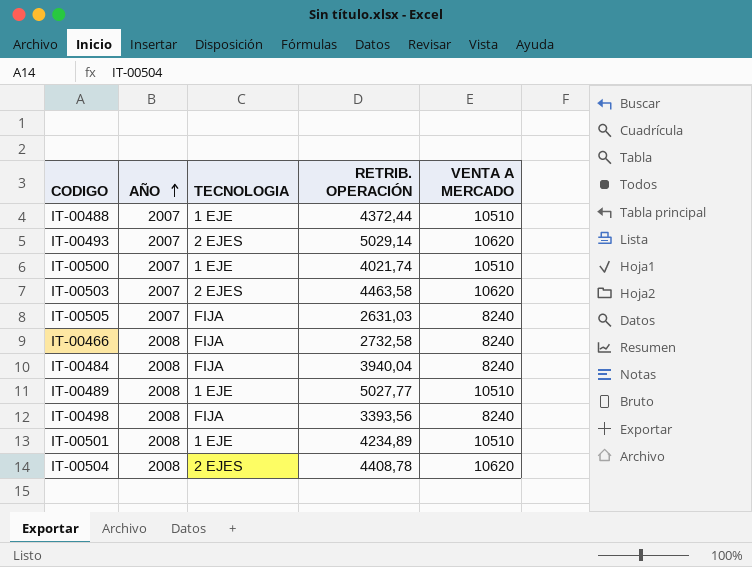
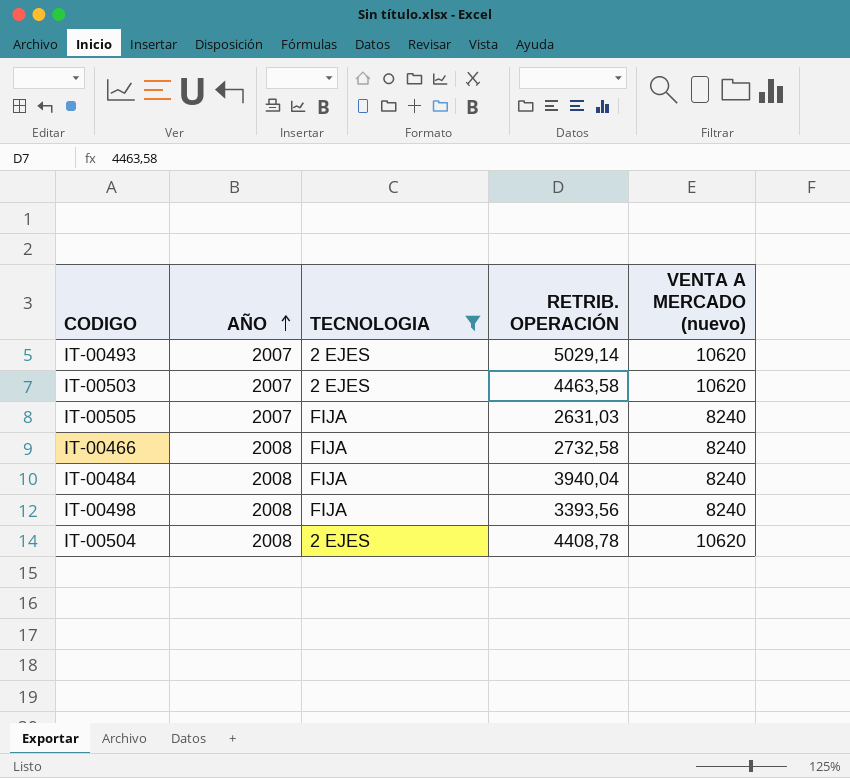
filter: none -> TECNOLOGIA != 1 EJE
column name: VENTA A MERCADO -> VENTA A MERCADO (nuevo)

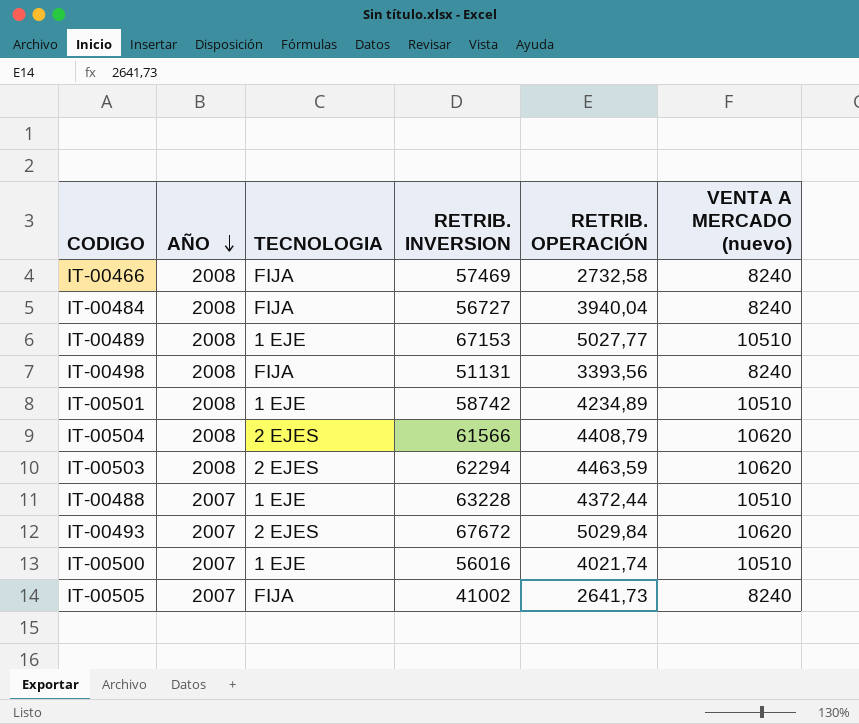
filter: TECNOLOGIA != 1 EJE -> none
row order: AÑO ascending -> AÑO descending
column RETRIB. INVERSION | position: none -> 4
IT-00504 | RETRIB. OPERACIÓN: 4408,78 -> 4408,79
IT-00503 | AÑO: 2007 -> 2008
IT-00503 | RETRIB. OPERACIÓN: 4463,58 -> 4463,59
IT-00493 | RETRIB. OPERACIÓN: 5029,14 -> 5029,84
IT-00505 | RETRIB. OPERACIÓN: 2631,03 -> 2641,73

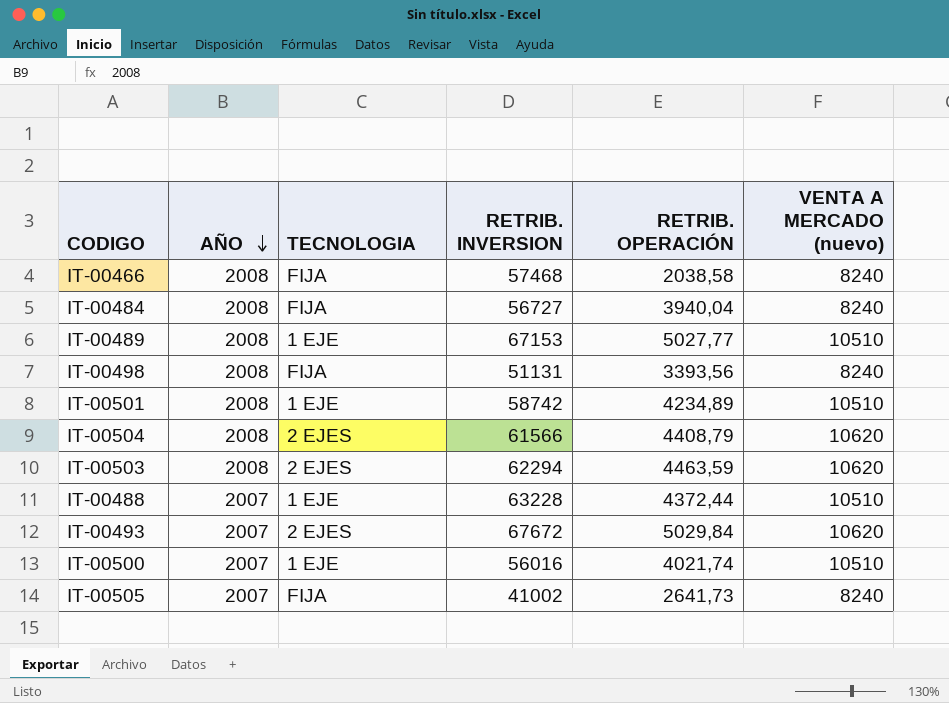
IT-00466 | RETRIB. INVERSION: 57469 -> 57468
IT-00466 | RETRIB. OPERACIÓN: 2732,58 -> 2038,58

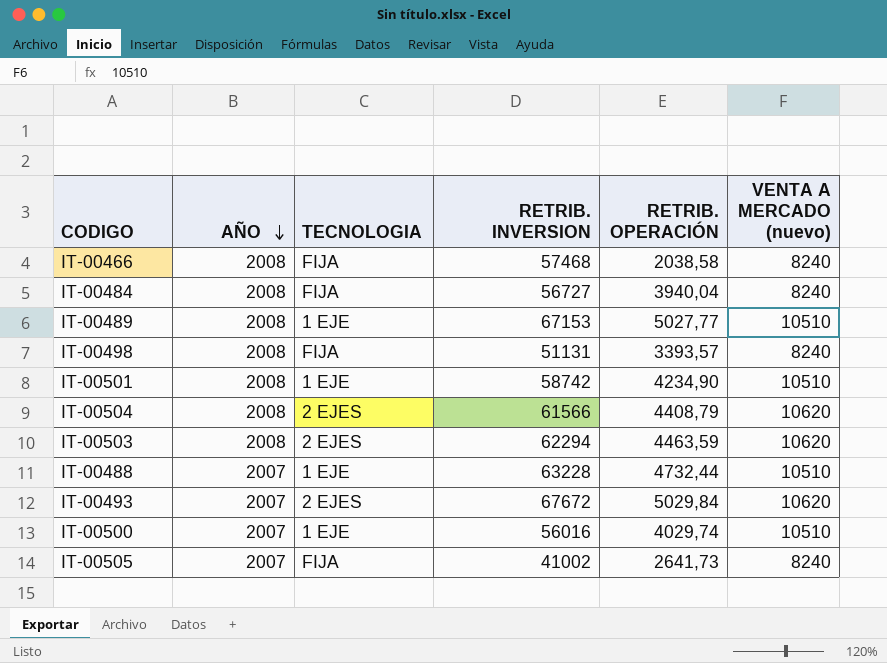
IT-00498 | RETRIB. OPERACIÓN: 3393,56 -> 3393,57
IT-00501 | RETRIB. OPERACIÓN: 4234,89 -> 4234,90
IT-00488 | RETRIB. OPERACIÓN: 4372,44 -> 4732,44
IT-00500 | RETRIB. OPERACIÓN: 4021,74 -> 4029,74

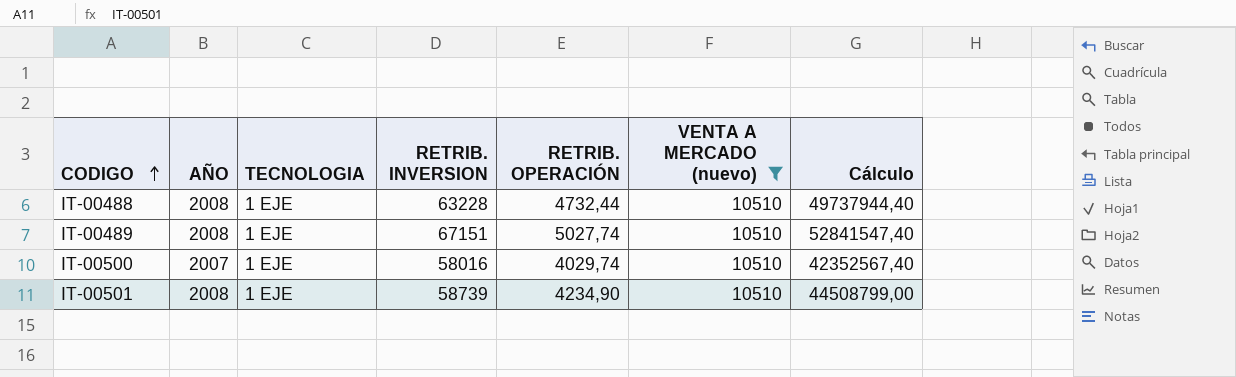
filter: none -> VENTA A MERCADO (nuevo) = 10510
row order: AÑO descending -> CODIGO ascending
column Cálculo | formula: none -> [RETRIB. OPERACIÓN] * [VENTA A MERCADO (nuevo)]
IT-00488 | AÑO: 2007 -> 2008
IT-00489 | RETRIB. INVERSION: 67153 -> 67151
IT-00489 | RETRIB. OPERACIÓN: 5027,77 -> 5027,74
IT-00500 | RETRIB. INVERSION: 56016 -> 58016
IT-00501 | RETRIB. INVERSION: 58742 -> 58739

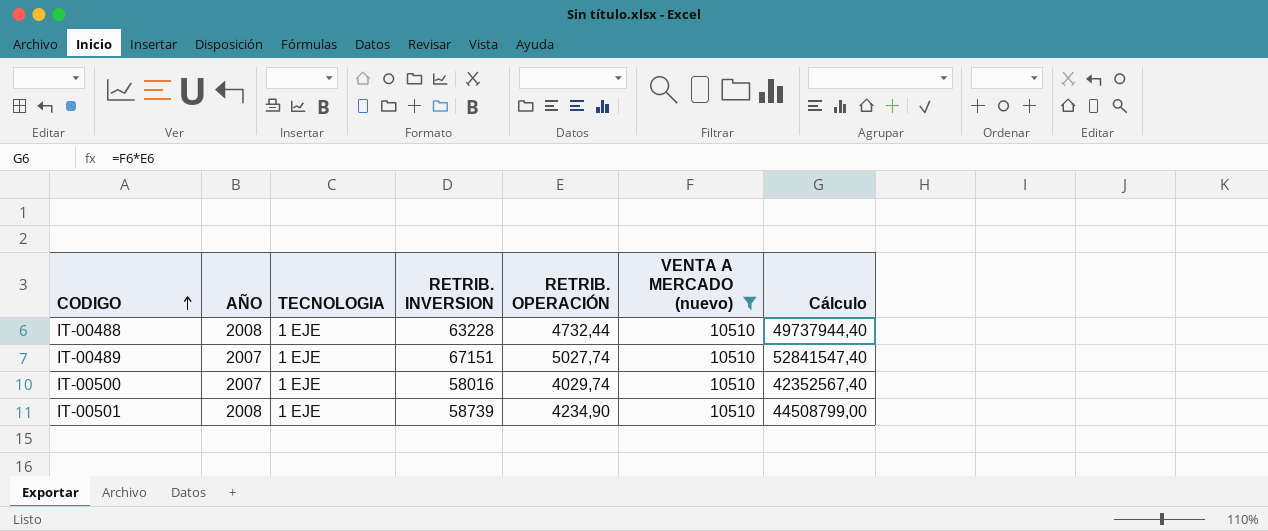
IT-00489 | AÑO: 2008 -> 2007

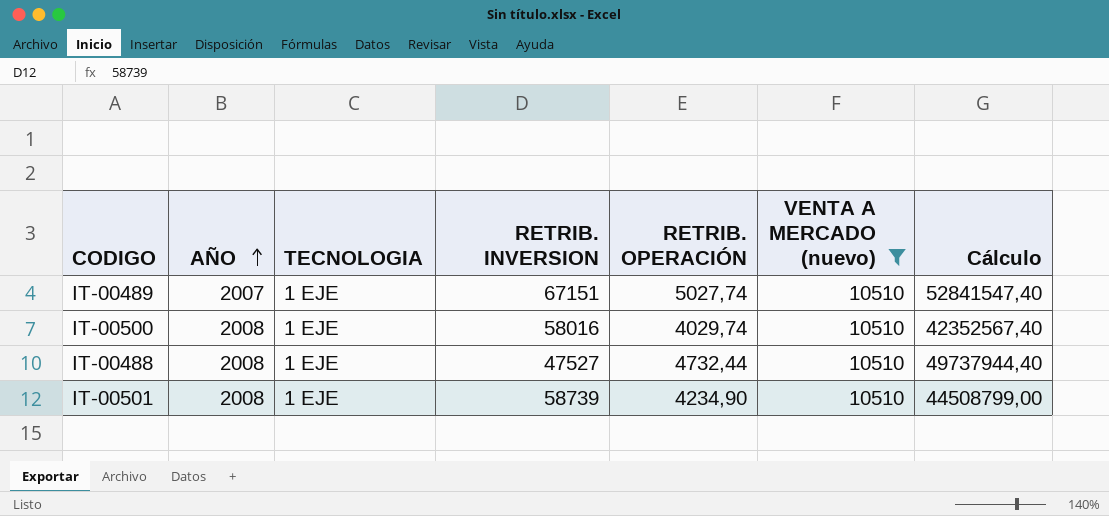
row order: CODIGO ascending -> AÑO ascending
IT-00500 | AÑO: 2007 -> 2008
IT-00488 | RETRIB. INVERSION: 63228 -> 47527

